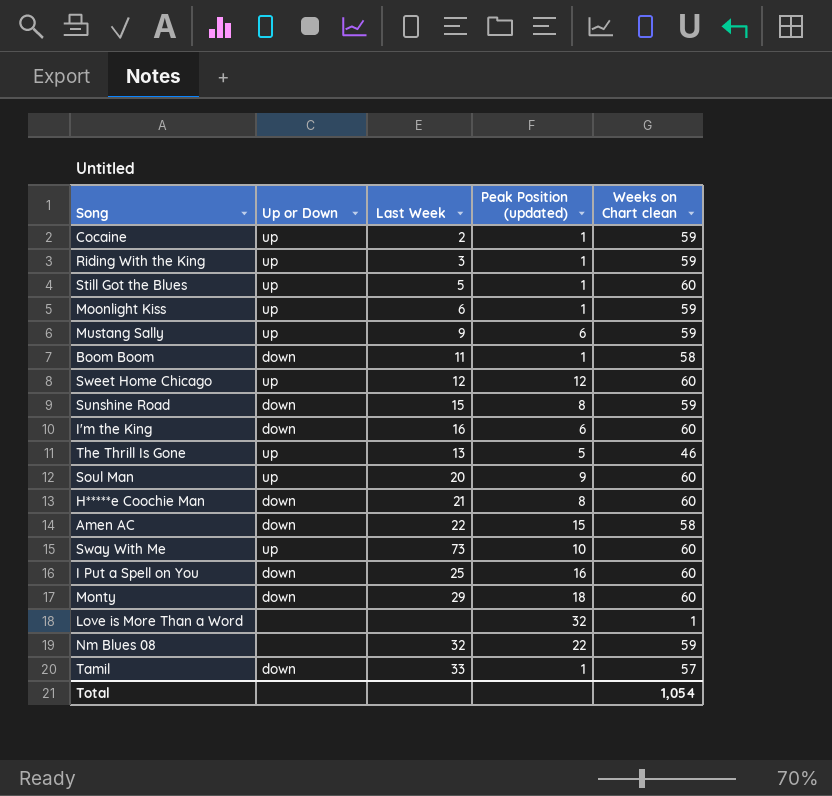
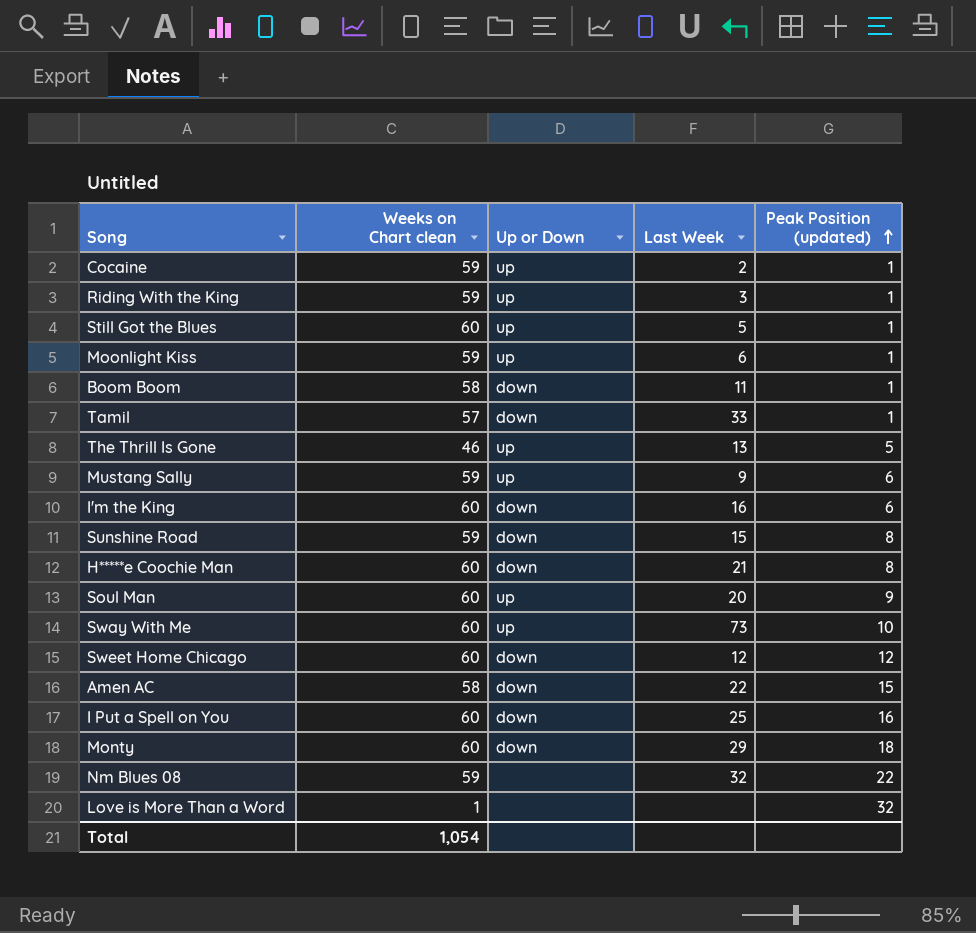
row order: none -> Peak Position (updated) ascending
column Weeks on Chart clean | position: 5 -> 2
Sweet Home Chicago | Up or Down: up -> down

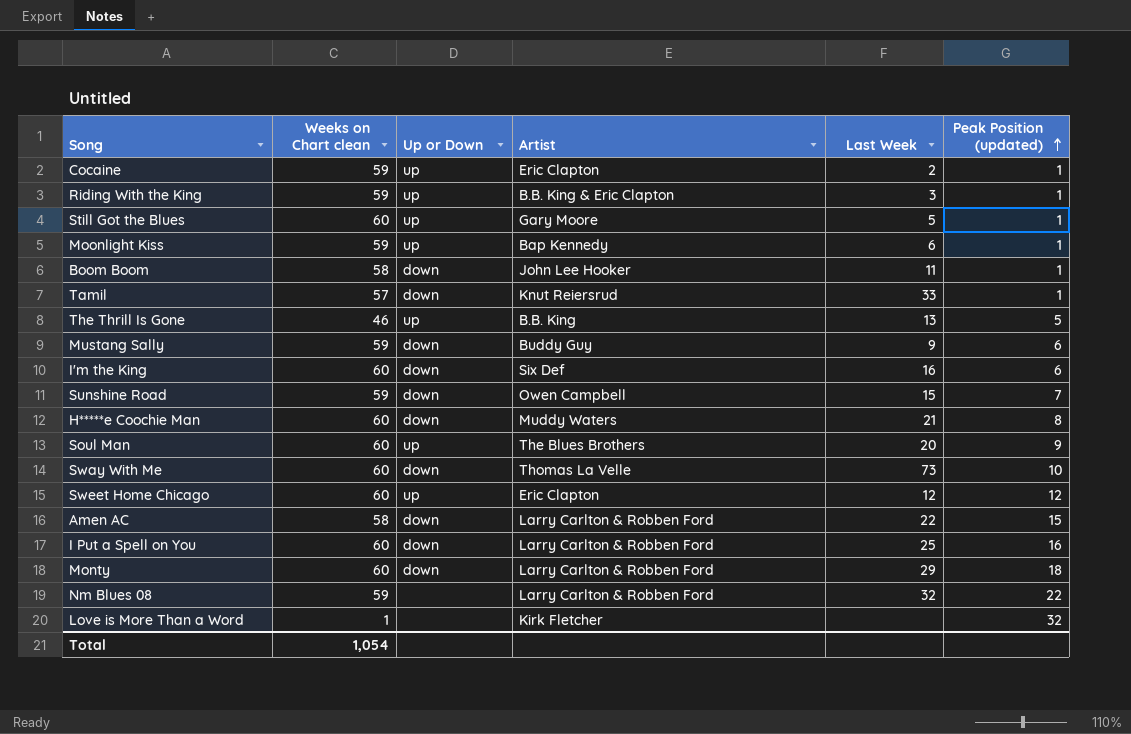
column Artist | position: none -> 4
Mustang Sally | Up or Down: up -> down
Sunshine Road | Peak Position (updated): 8 -> 7
Sway With Me | Up or Down: up -> down
Sweet Home Chicago | Up or Down: down -> up

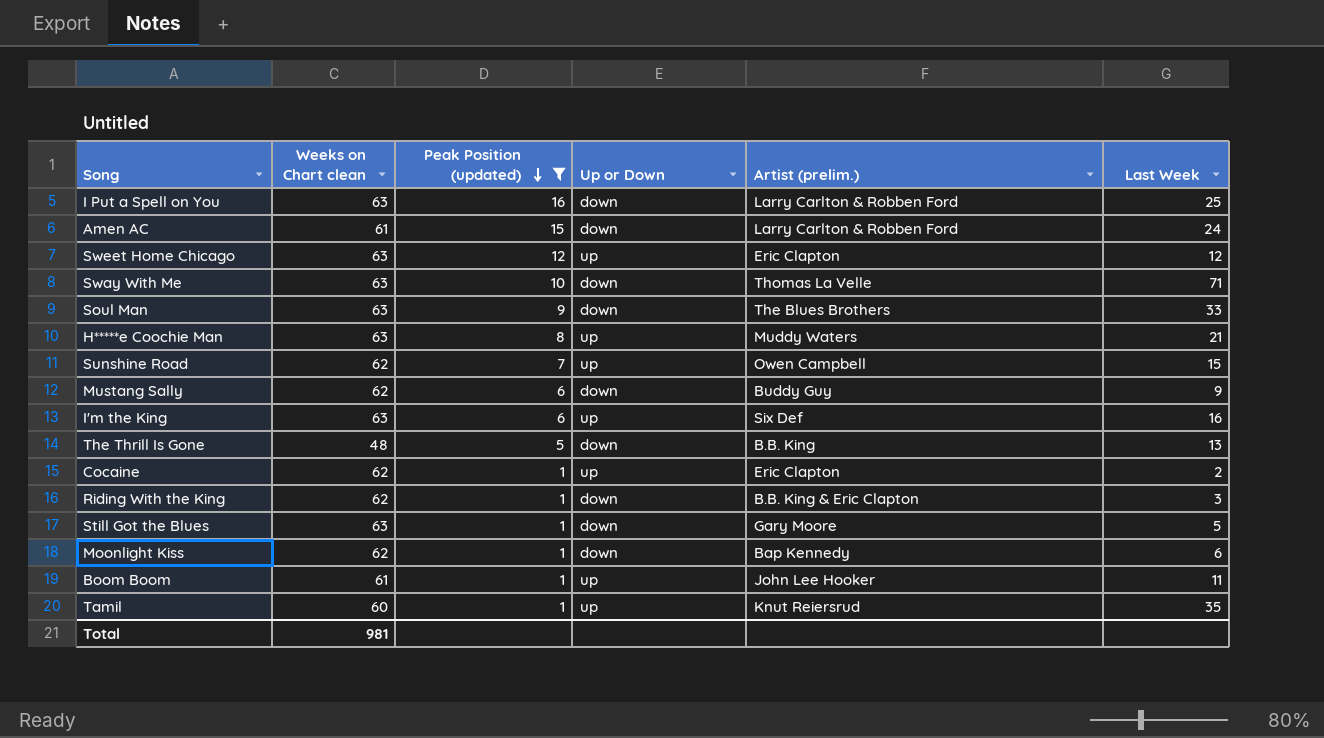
filter: none -> Peak Position (updated) <= 16
row order: Peak Position (updated) ascending -> Peak Position (updated) descending
column Peak Position (updated) | position: 6 -> 3
column name: Artist -> Artist (prelim.)
I Put a Spell on You | Weeks on Chart clean: 60 -> 63
Amen AC | Weeks on Chart clean: 58 -> 61
Amen AC | Last Week: 22 -> 24
Sweet Home Chicago | Weeks on Chart clean: 60 -> 63
Sway With Me | Weeks on Chart clean: 60 -> 63
Sway With Me | Last Week: 73 -> 71
Soul Man | Weeks on Chart clean: 60 -> 63
Soul Man | Up or Down: up -> down
Soul Man | Last Week: 20 -> 33
H*****e Coochie Man | Weeks on Chart clean: 60 -> 63
H*****e Coochie Man | Up or Down: down -> up
Sunshine Road | Weeks on Chart clean: 59 -> 62
Sunshine Road | Up or Down: down -> up
Mustang Sally | Weeks on Chart clean: 59 -> 62
I'm the King | Weeks on Chart clean: 60 -> 63
I'm the King | Up or Down: down -> up
The Thrill Is Gone | Weeks on Chart clean: 46 -> 48
The Thrill Is Gone | Up or Down: up -> down
Cocaine | Weeks on Chart clean: 59 -> 62
Riding With the King | Weeks on Chart clean: 59 -> 62
Riding With the King | Up or Down: up -> down
Still Got the Blues | Weeks on Chart clean: 60 -> 63
Still Got the Blues | Up or Down: up -> down
Moonlight Kiss | Weeks on Chart clean: 59 -> 62
Moonlight Kiss | Up or Down: up -> down
Boom Boom | Weeks on Chart clean: 58 -> 61
Boom Boom | Up or Down: down -> up
Tamil | Weeks on Chart clean: 57 -> 60
Tamil | Up or Down: down -> up
Tamil | Last Week: 33 -> 35
Total | Weeks on Chart clean: 1,054 -> 981

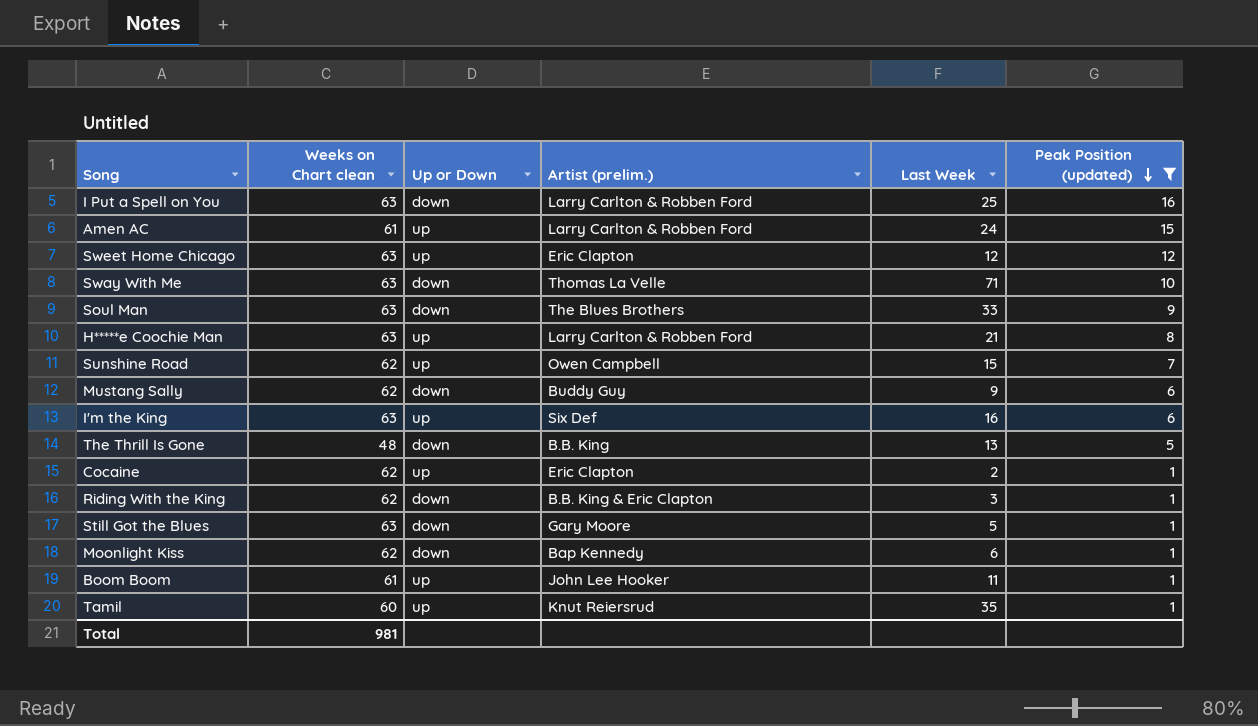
column Peak Position (updated) | position: 3 -> 6
Amen AC | Up or Down: down -> up
H*****e Coochie Man | Artist (prelim.): Muddy Waters -> Larry Carlton & Robben Ford

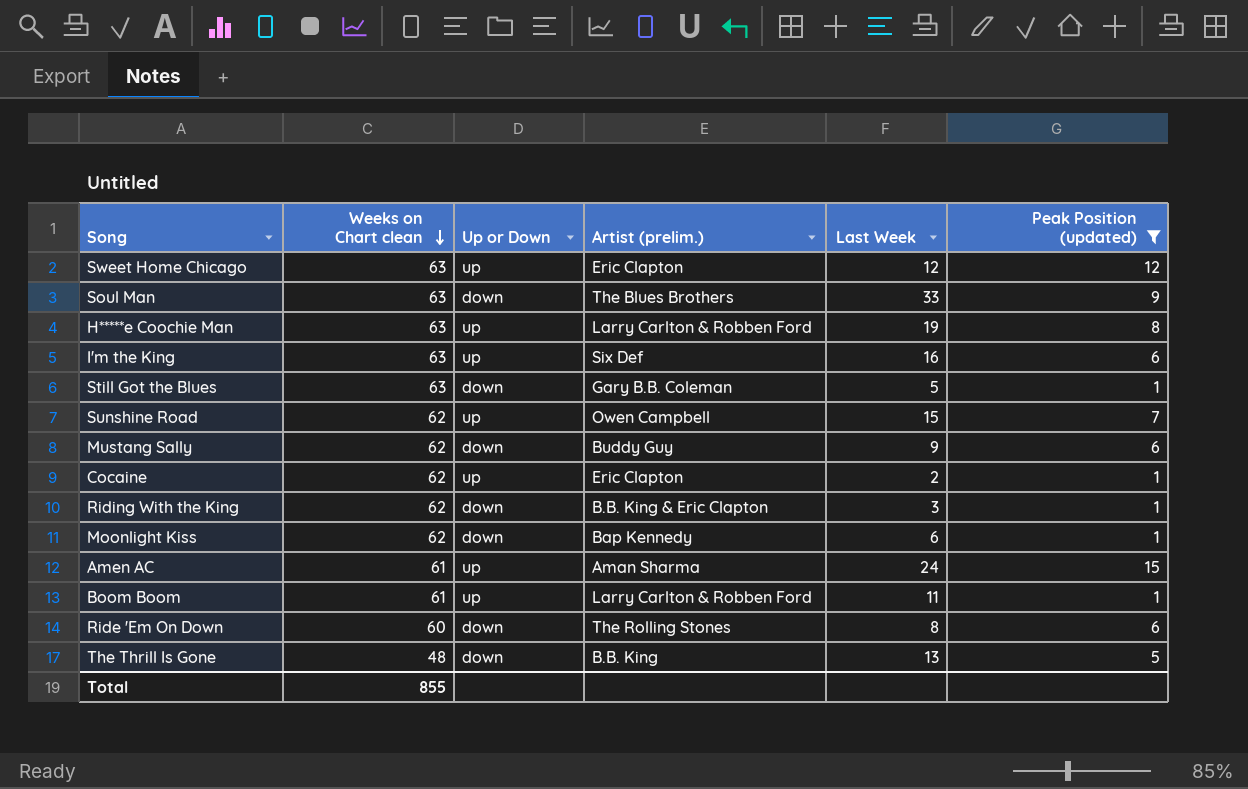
row order: Peak Position (updated) descending -> Weeks on Chart clean descending
row I Put a Spell on You: 63 | down | Larry Carlton & Robben Ford | 25 | 16 -> none
row Sway With Me: 63 | down | Thomas La Velle | 71 | 10 -> none
row Tamil: 60 | up | Knut Reiersrud | 35 | 1 -> none
H*****e Coochie Man | Last Week: 21 -> 19
Still Got the Blues | Artist (prelim.): Gary Moore -> Gary B.B. Coleman
Amen AC | Artist (prelim.): Larry Carlton & Robben Ford -> Aman Sharma
Boom Boom | Artist (prelim.): John Lee Hooker -> Larry Carlton & Robben Ford
row Ride 'Em On Down: none -> 60 | down | The Rolling Stones | 8 | 6
Total | Weeks on Chart clean: 981 -> 855

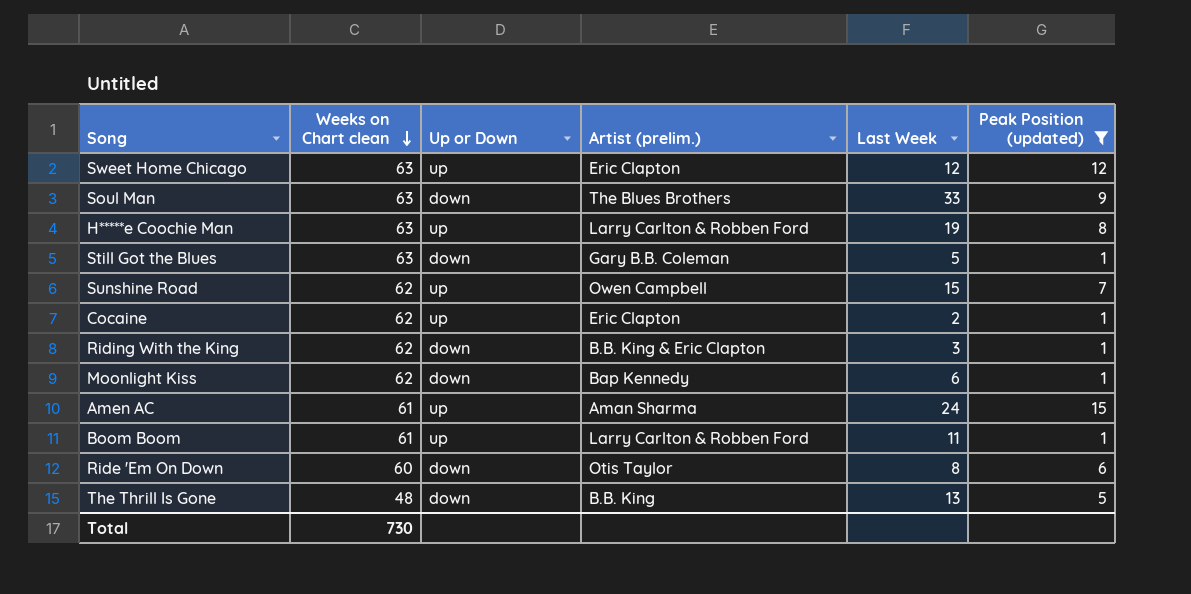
row I'm the King: 63 | up | Six Def | 16 | 6 -> none
row Mustang Sally: 62 | down | Buddy Guy | 9 | 6 -> none
Ride 'Em On Down | Artist (prelim.): The Rolling Stones -> Otis Taylor
Total | Weeks on Chart clean: 855 -> 730

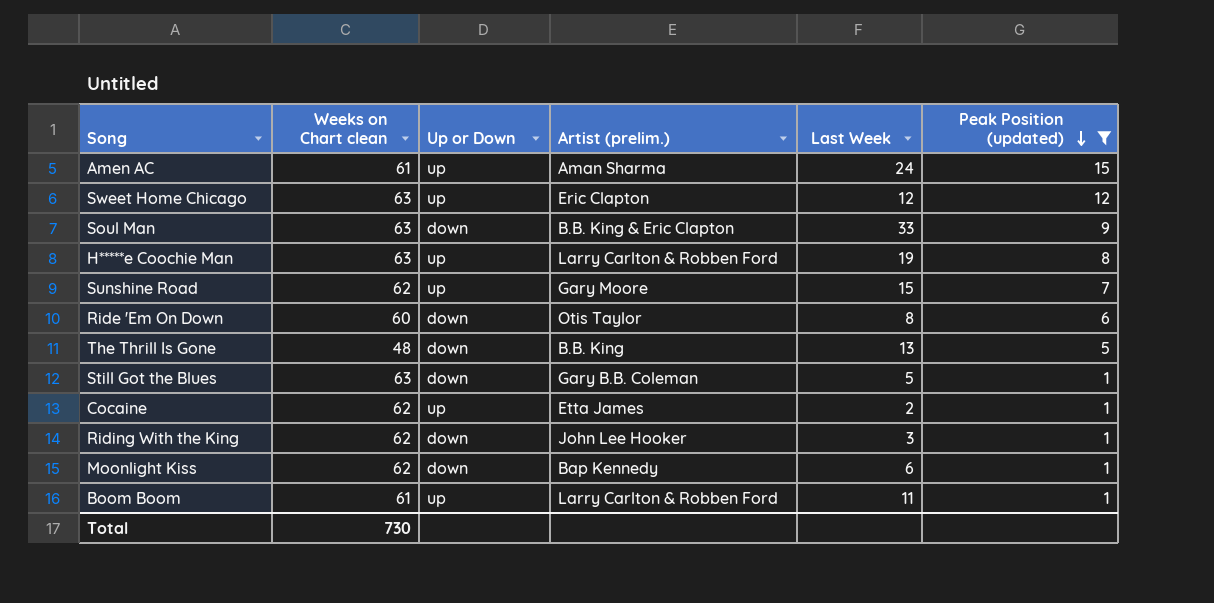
row order: Weeks on Chart clean descending -> Peak Position (updated) descending
Soul Man | Artist (prelim.): The Blues Brothers -> B.B. King & Eric Clapton
Sunshine Road | Artist (prelim.): Owen Campbell -> Gary Moore
Cocaine | Artist (prelim.): Eric Clapton -> Etta James
Riding With the King | Artist (prelim.): B.B. King & Eric Clapton -> John Lee Hooker

